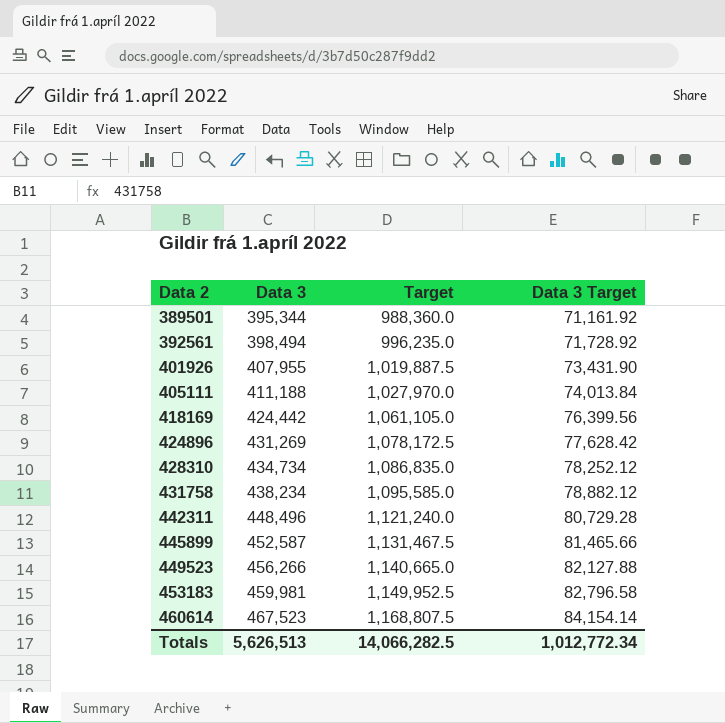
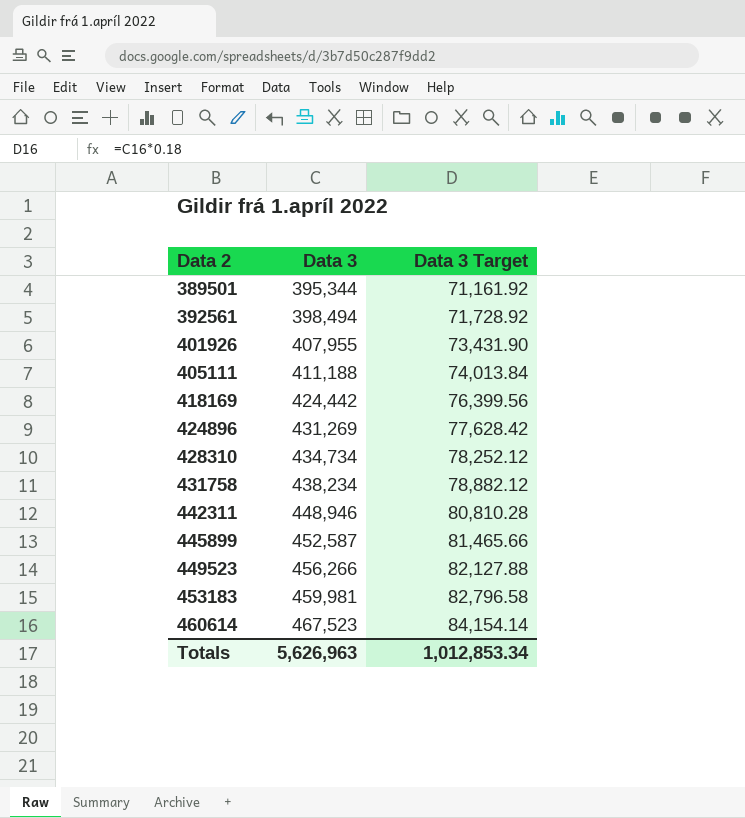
column Target | formula: [Data 3] * 2.5 -> none
442311 | Data 3: 448,496 -> 448,946
442311 | Data 3 Target: 80,729.28 -> 80,810.28
Totals | Data 3: 5,626,513 -> 5,626,963
Totals | Data 3 Target: 1,012,772.34 -> 1,012,853.34

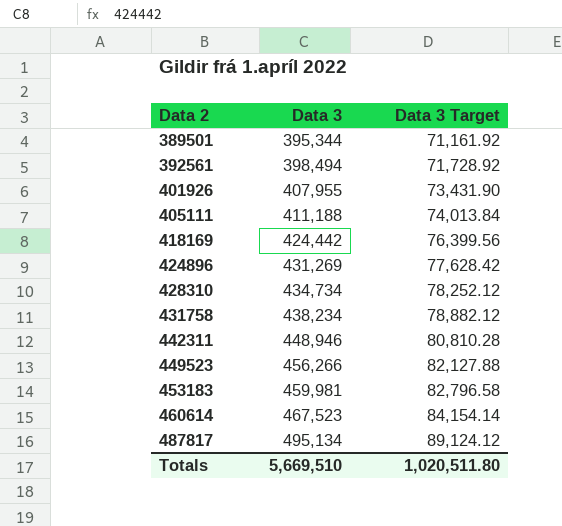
row 445899: 452,587 | 81,465.66 -> none
row 487817: none -> 495,134 | 89,124.12
Totals | Data 3: 5,626,963 -> 5,669,510
Totals | Data 3 Target: 1,012,853.34 -> 1,020,511.80

